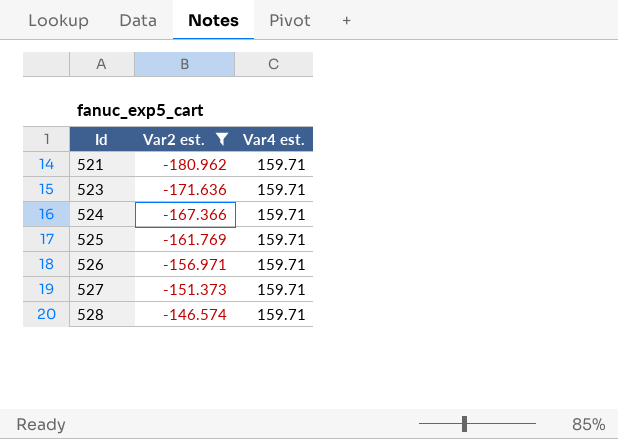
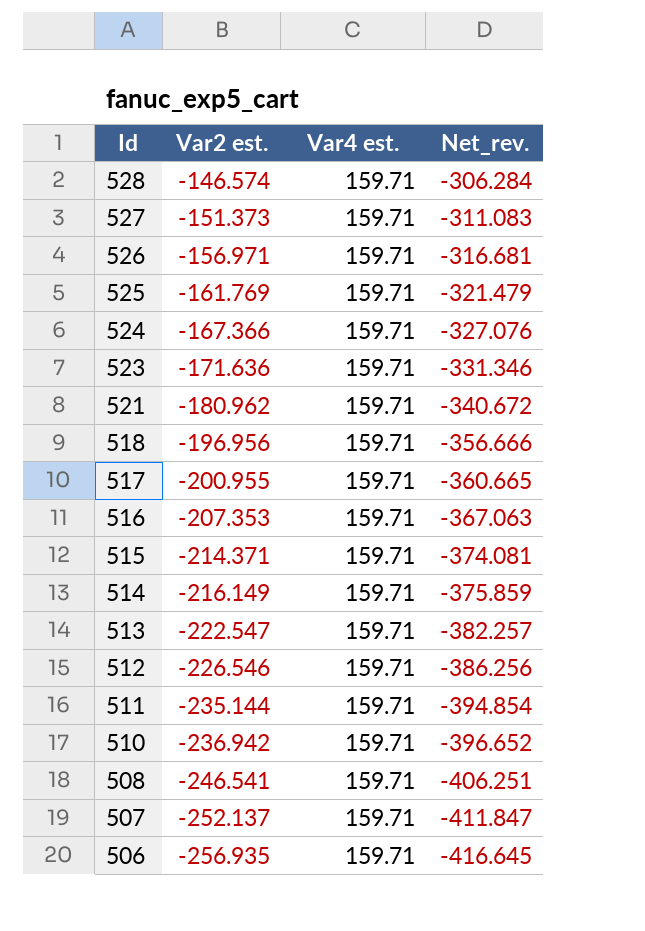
filter: Var2 est. >= -180.962 -> none
row order: Id ascending -> Id descending
column Net_rev. | formula: none -> [Var2 est.] - [Var4 est.]

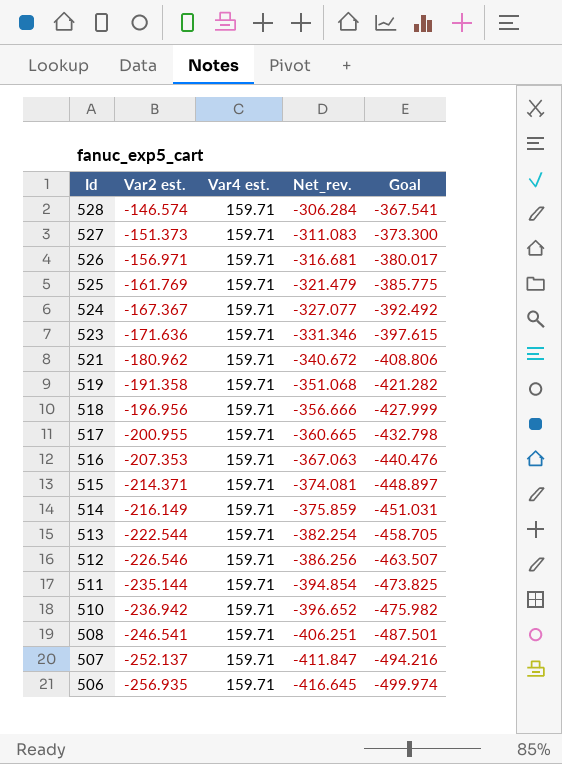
column Goal | formula: none -> [Net_rev.] * 1.2
524 | Var2 est.: -167.366 -> -167.367
524 | Net_rev.: -327.076 -> -327.077
row 519: none -> -191.358 | 159.71 | -351.068 | -421.282
513 | Var2 est.: -222.547 -> -222.544
513 | Net_rev.: -382.257 -> -382.254

